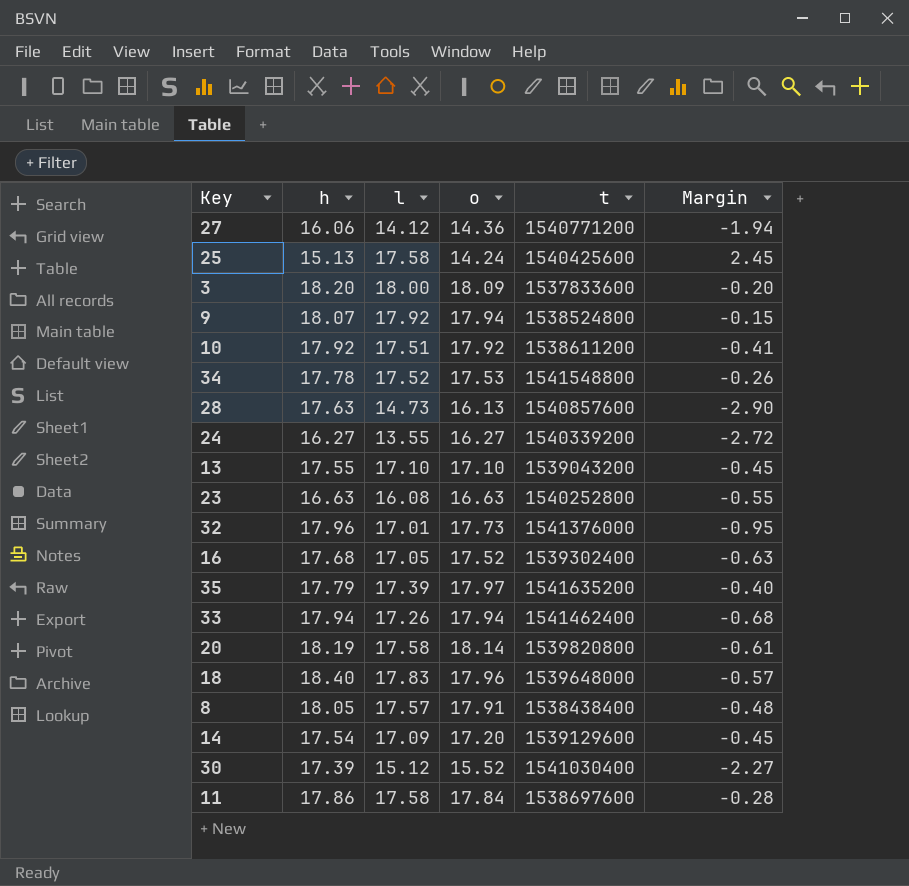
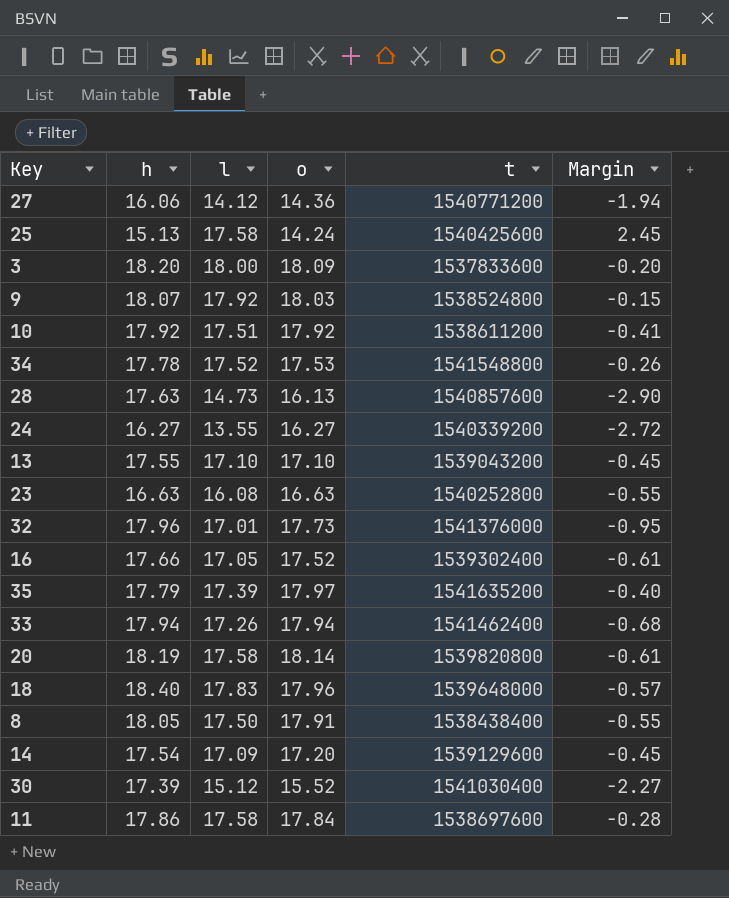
9 | o: 17.94 -> 18.03
16 | h: 17.68 -> 17.66
16 | Margin: -0.63 -> -0.61
8 | l: 17.57 -> 17.50
8 | Margin: -0.48 -> -0.55

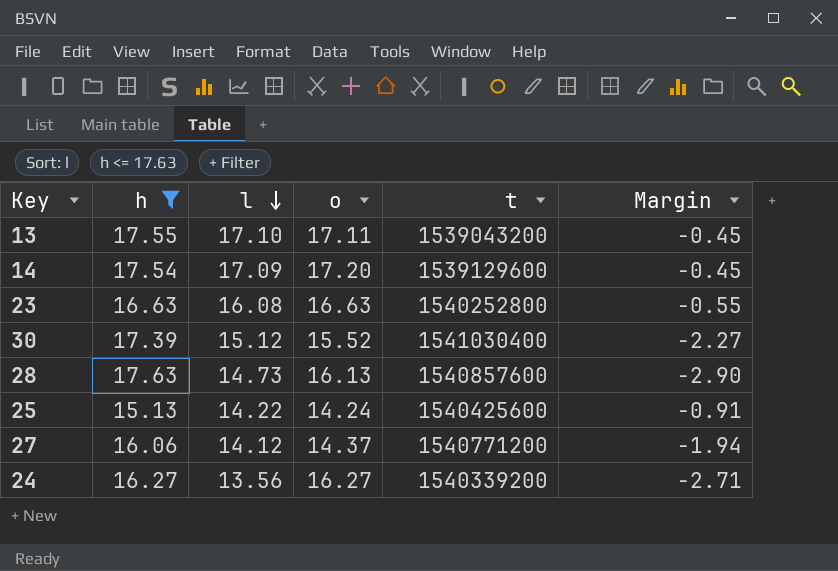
filter: none -> h <= 17.63
row order: none -> l descending
13 | o: 17.10 -> 17.11
25 | l: 17.58 -> 14.22
25 | Margin: 2.45 -> -0.91
27 | o: 14.36 -> 14.37
24 | l: 13.55 -> 13.56
24 | Margin: -2.72 -> -2.71

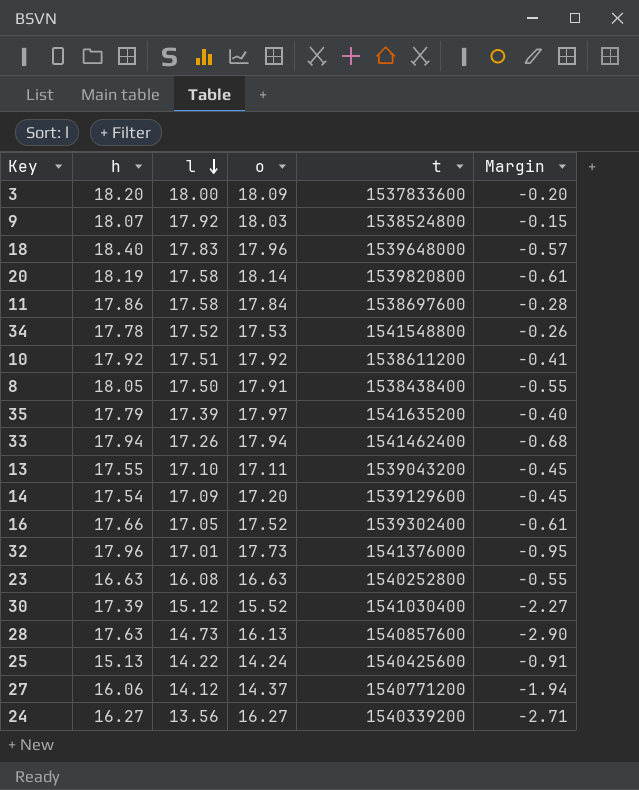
filter: h <= 17.63 -> none

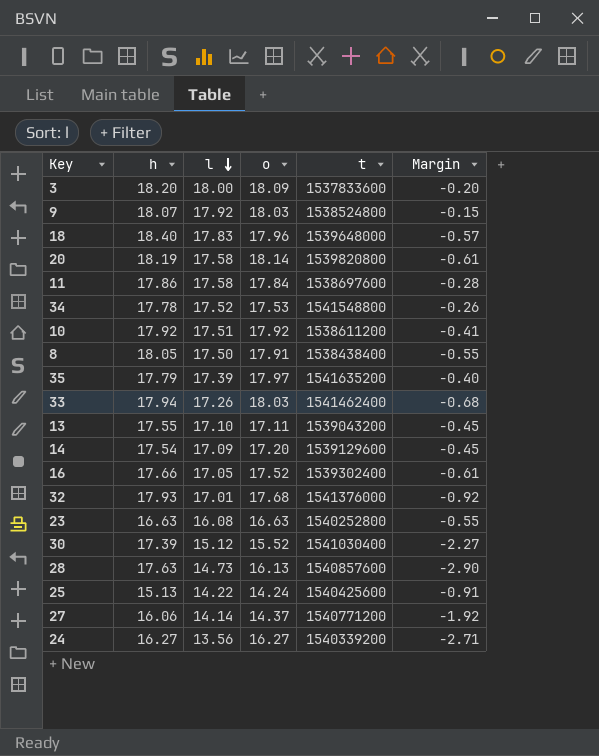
33 | o: 17.94 -> 18.03
32 | h: 17.96 -> 17.93
32 | o: 17.73 -> 17.68
32 | Margin: -0.95 -> -0.92
27 | l: 14.12 -> 14.14
27 | Margin: -1.94 -> -1.92

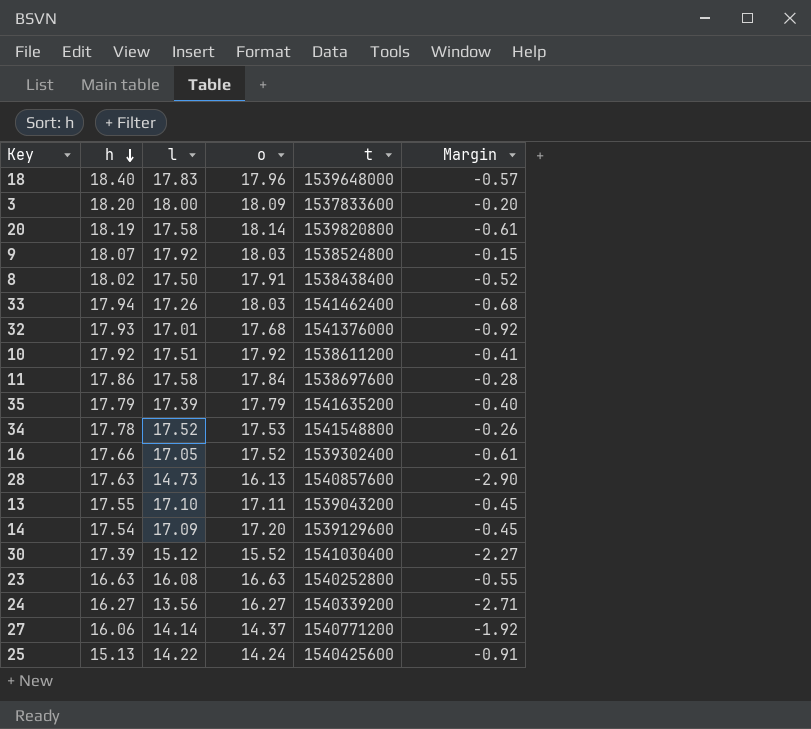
row order: l descending -> h descending
8 | h: 18.05 -> 18.02
8 | Margin: -0.55 -> -0.52
35 | o: 17.97 -> 17.79

